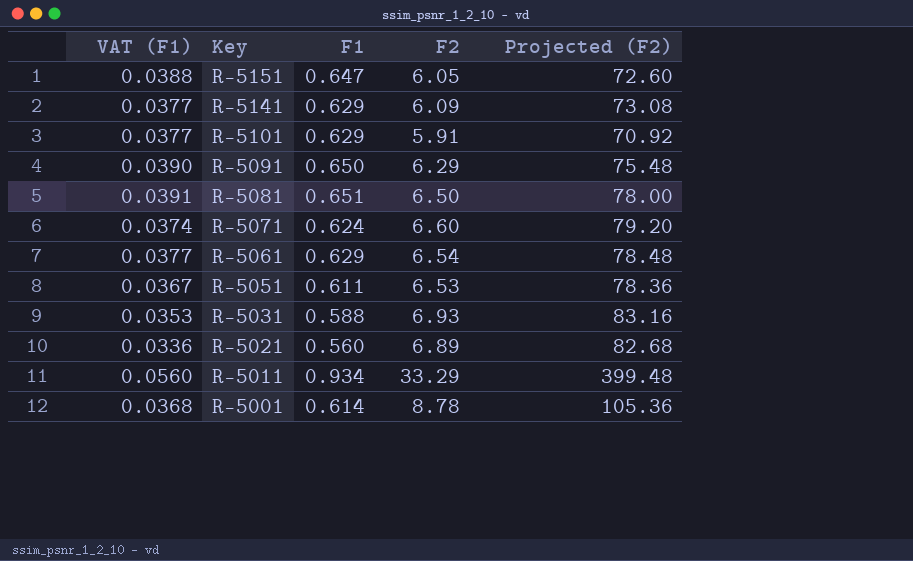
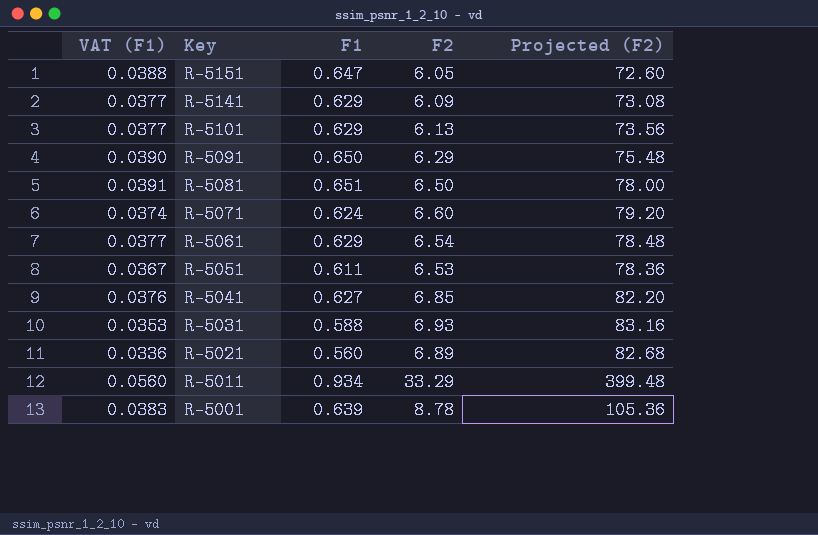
R-5101 | F2: 5.91 -> 6.13
R-5101 | Projected (F2): 70.92 -> 73.56
row R-5041: none -> 0.0376 | 0.627 | 6.85 | 82.20
R-5001 | VAT (F1): 0.0368 -> 0.0383
R-5001 | F1: 0.614 -> 0.639

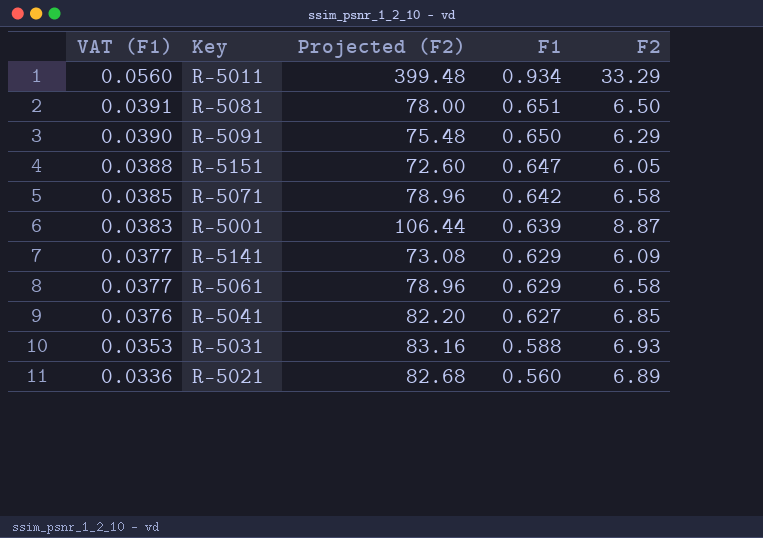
row order: Key descending -> VAT (F1) descending
column Projected (F2) | position: 5 -> 3
row R-5101: 0.0377 | 0.629 | 6.13 | 73.56 -> none
row R-5051: 0.0367 | 0.611 | 6.53 | 78.36 -> none
R-5071 | VAT (F1): 0.0374 -> 0.0385
R-5071 | Projected (F2): 79.20 -> 78.96
R-5071 | F1: 0.624 -> 0.642
R-5071 | F2: 6.60 -> 6.58
R-5001 | Projected (F2): 105.36 -> 106.44
R-5001 | F2: 8.78 -> 8.87
R-5061 | Projected (F2): 78.48 -> 78.96
R-5061 | F2: 6.54 -> 6.58

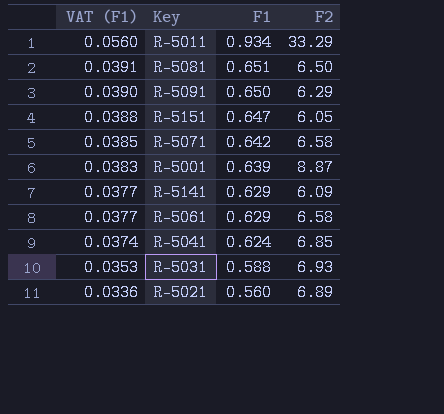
column Projected (F2) | formula: [F2] * 12 -> none
R-5041 | VAT (F1): 0.0376 -> 0.0374
R-5041 | F1: 0.627 -> 0.624

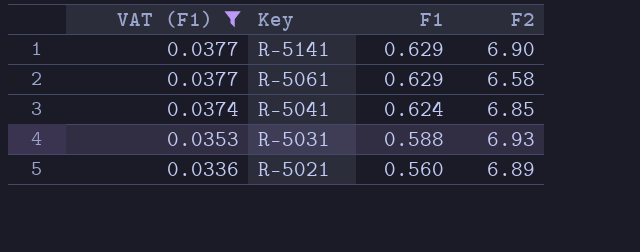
filter: none -> VAT (F1) <= 0.0377
R-5141 | F2: 6.09 -> 6.90

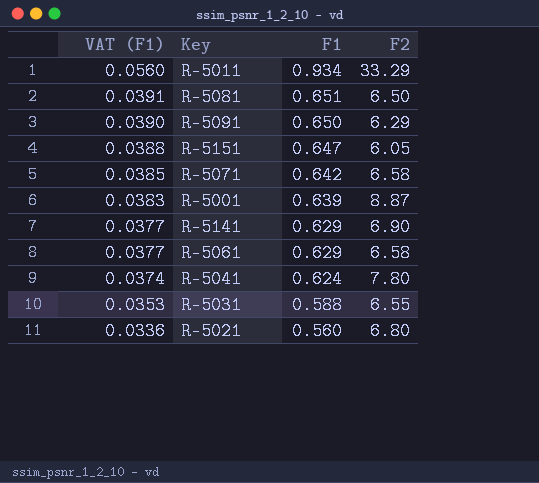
filter: VAT (F1) <= 0.0377 -> none
R-5041 | F2: 6.85 -> 7.80
R-5031 | F2: 6.93 -> 6.55
R-5021 | F2: 6.89 -> 6.80

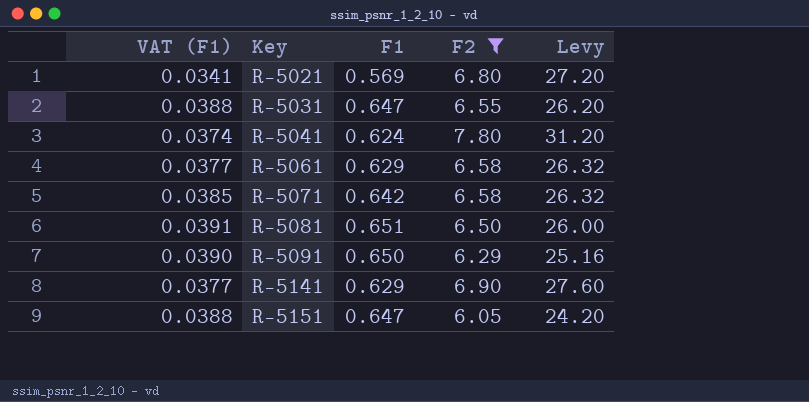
filter: none -> F2 <= 7.80
row order: VAT (F1) descending -> Key ascending
column Levy | formula: none -> [F2] * 4
R-5021 | VAT (F1): 0.0336 -> 0.0341
R-5021 | F1: 0.560 -> 0.569
R-5031 | VAT (F1): 0.0353 -> 0.0388
R-5031 | F1: 0.588 -> 0.647

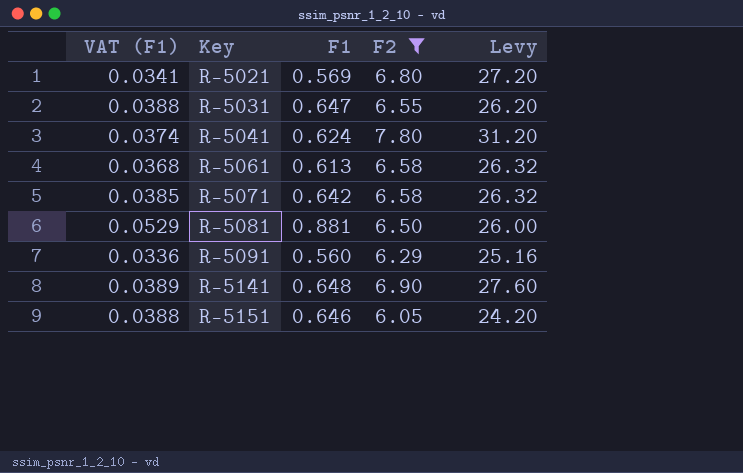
R-5061 | VAT (F1): 0.0377 -> 0.0368
R-5061 | F1: 0.629 -> 0.613
R-5081 | VAT (F1): 0.0391 -> 0.0529
R-5081 | F1: 0.651 -> 0.881
R-5091 | VAT (F1): 0.0390 -> 0.0336
R-5091 | F1: 0.650 -> 0.560
R-5141 | VAT (F1): 0.0377 -> 0.0389
R-5141 | F1: 0.629 -> 0.648
R-5151 | F1: 0.647 -> 0.646

